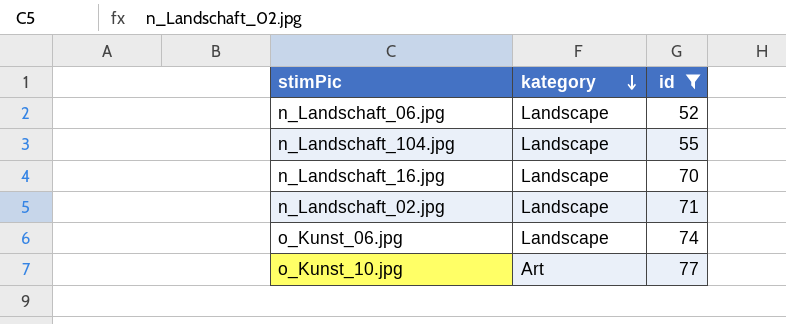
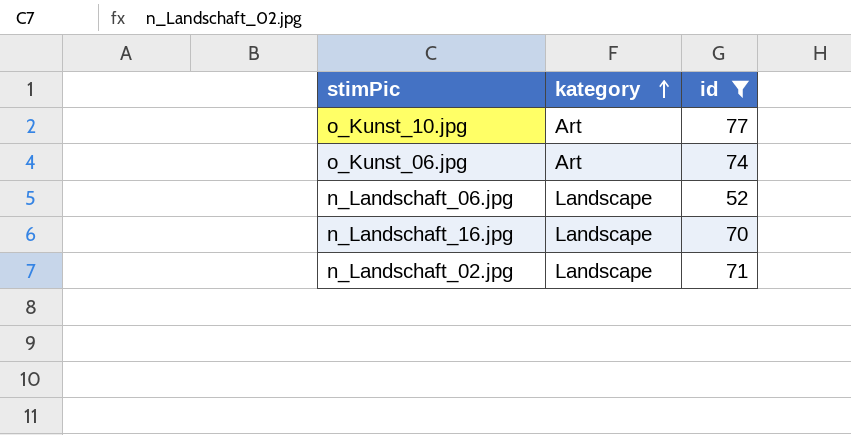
row order: kategory descending -> kategory ascending
row n_Landschaft_104.jpg: Landscape | 55 -> none
o_Kunst_06.jpg | kategory: Landscape -> Art

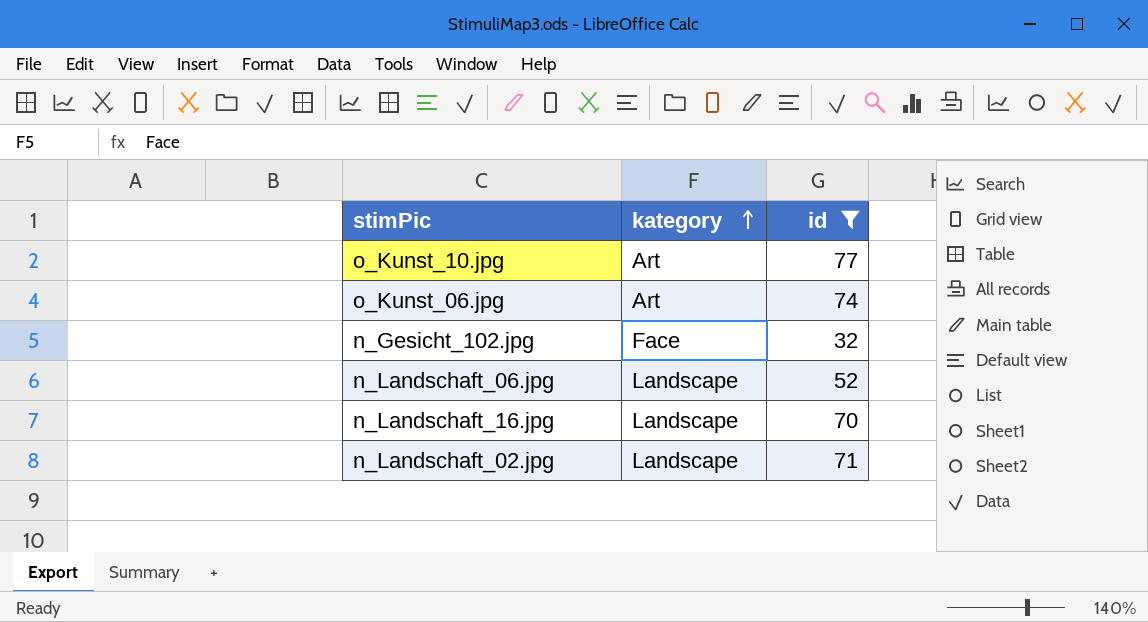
row n_Gesicht_102.jpg: none -> Face | 32

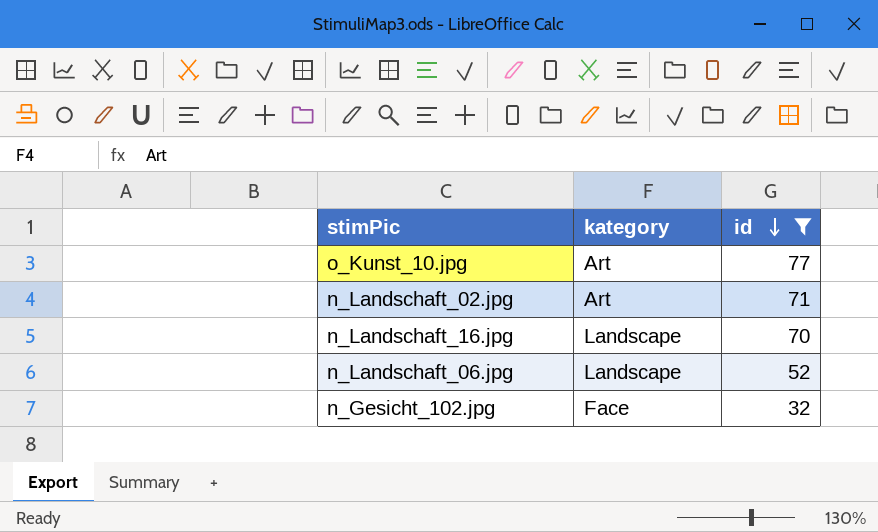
row order: kategory ascending -> id descending
row o_Kunst_06.jpg: Art | 74 -> none
n_Landschaft_02.jpg | kategory: Landscape -> Art

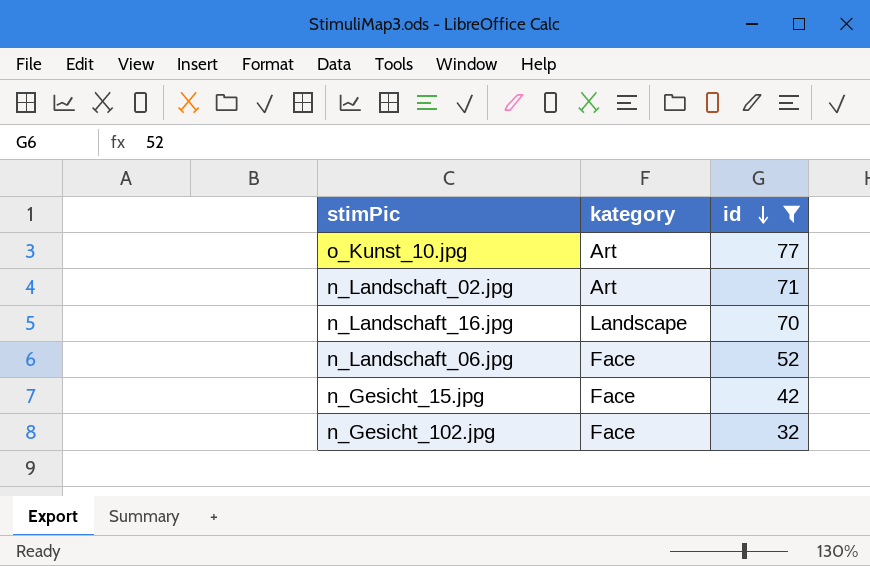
n_Landschaft_06.jpg | kategory: Landscape -> Face
row n_Gesicht_15.jpg: none -> Face | 42

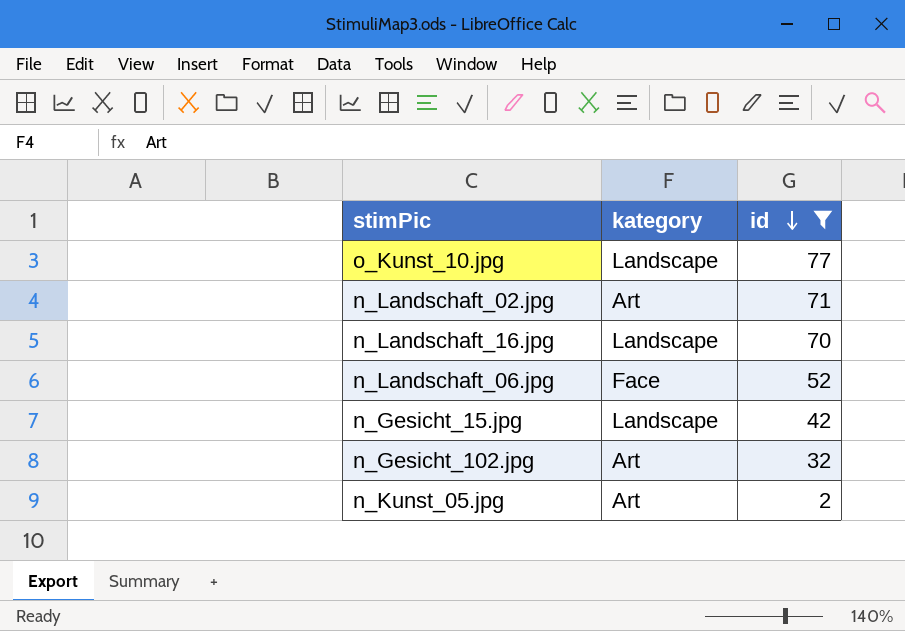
o_Kunst_10.jpg | kategory: Art -> Landscape
n_Gesicht_15.jpg | kategory: Face -> Landscape
n_Gesicht_102.jpg | kategory: Face -> Art
row n_Kunst_05.jpg: none -> Art | 2

